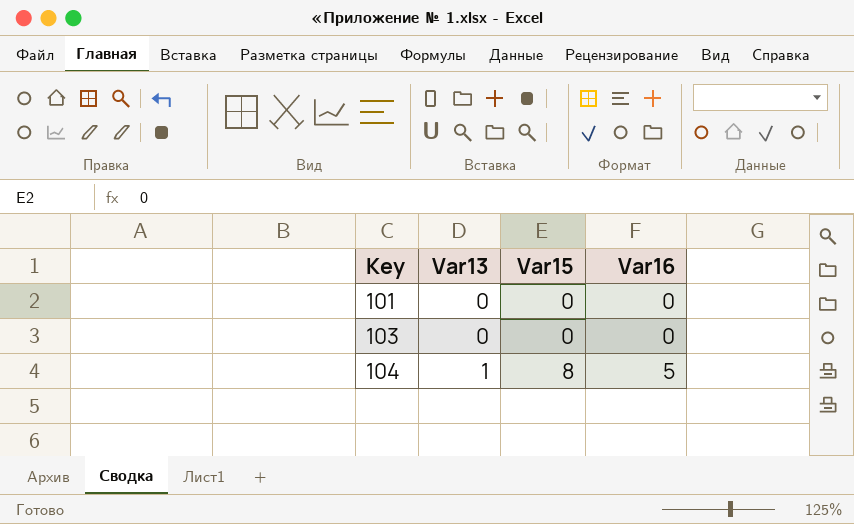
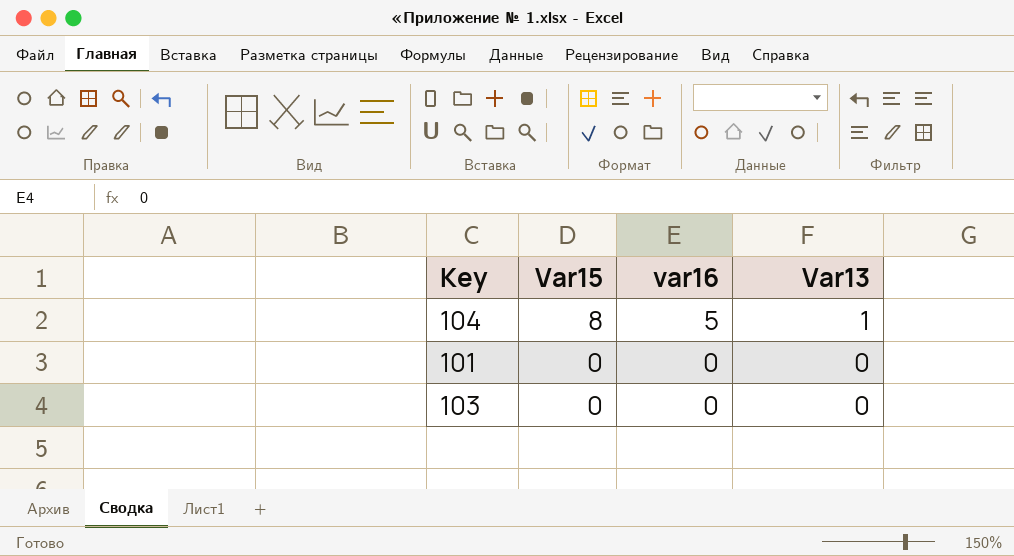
row order: Key ascending -> Var15 descending
column name: Var16 -> var16
column Var13 | position: 2 -> 4

